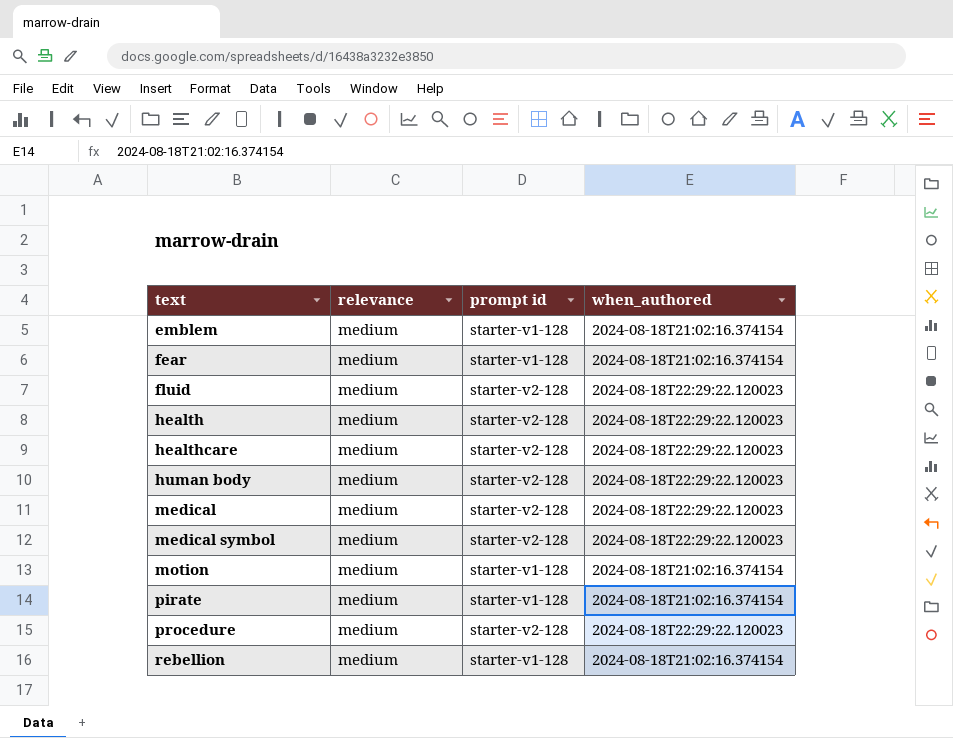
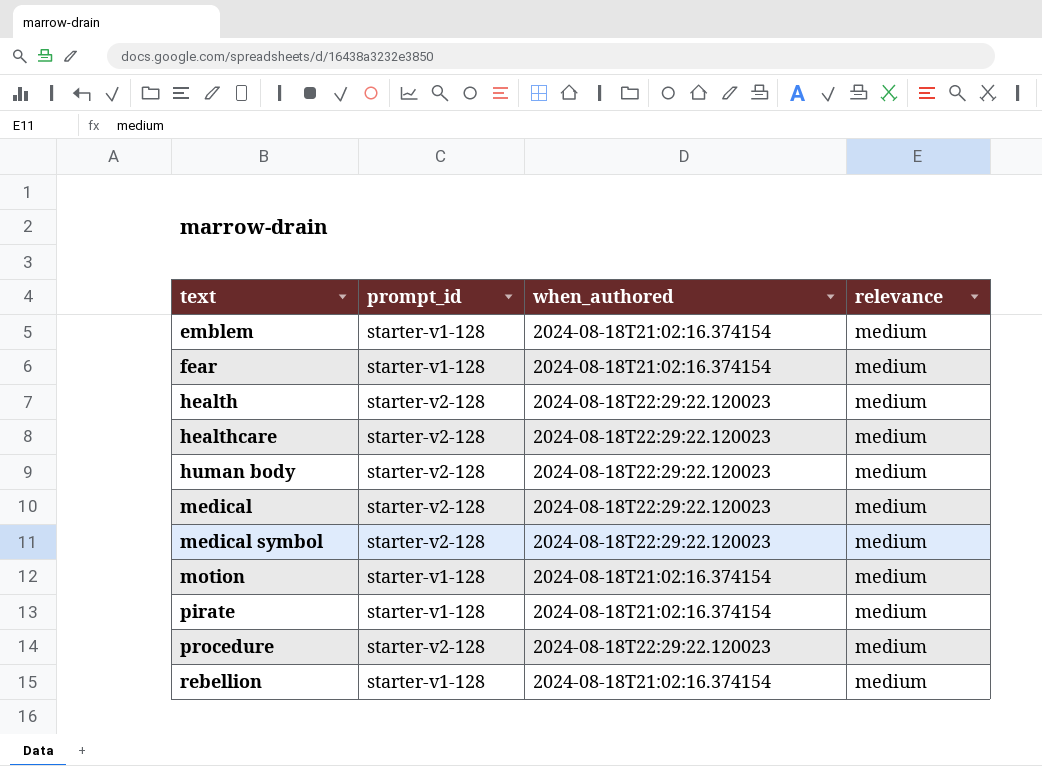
column name: prompt id -> prompt_id
column relevance | position: 2 -> 4
row fluid: medium | starter-v2-128 | 2024-08-18T22:29:22.120023 -> none

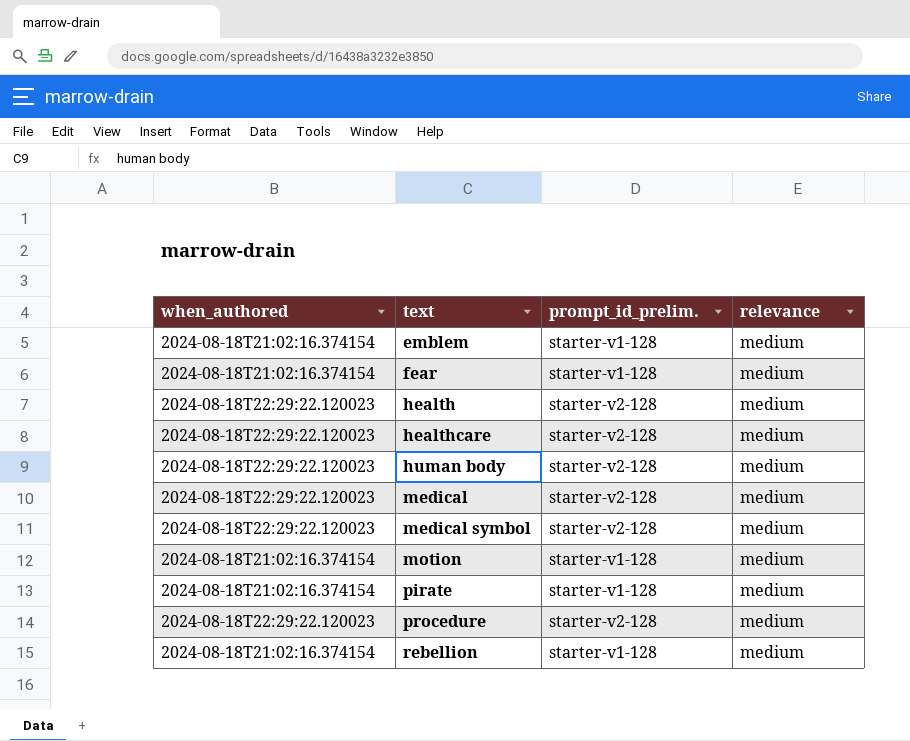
column when_authored | position: 3 -> 1
column name: prompt_id -> prompt_id_prelim.

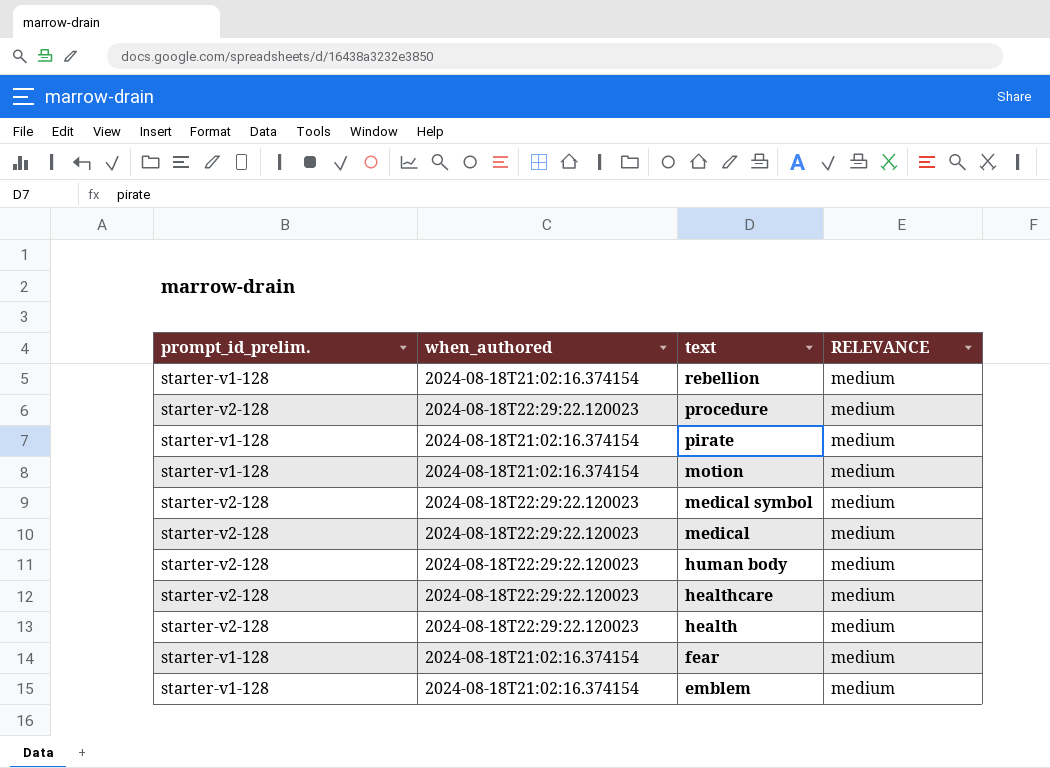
row order: text ascending -> text descending
column prompt_id_prelim. | position: 3 -> 1
column name: relevance -> RELEVANCE

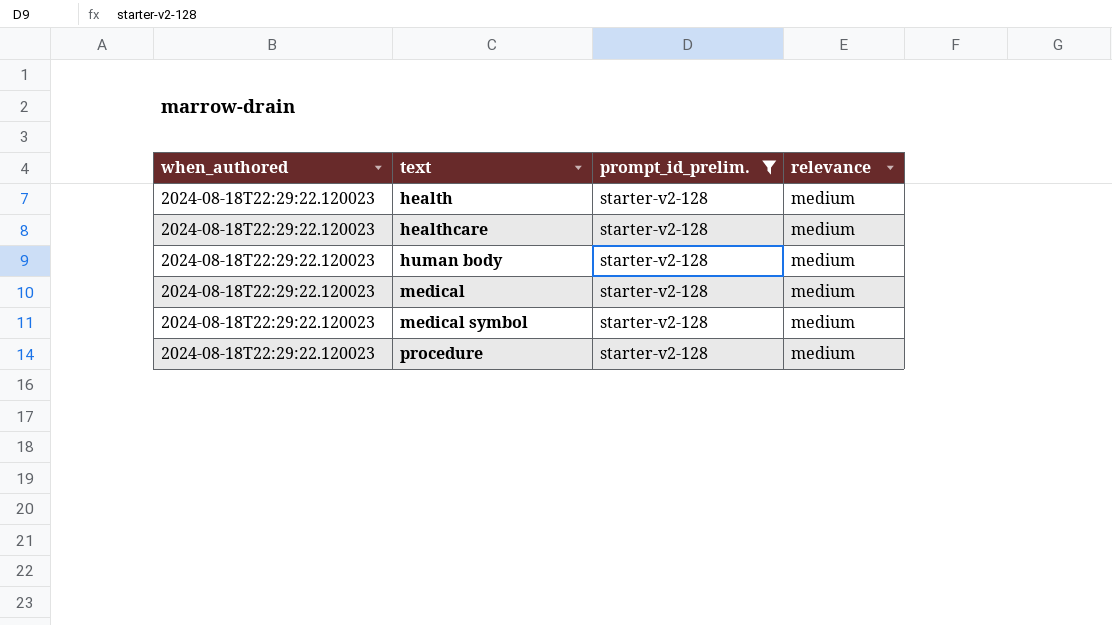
filter: none -> prompt_id_prelim. = starter-v2-128
row order: text descending -> text ascending
column prompt_id_prelim. | position: 1 -> 3
column name: RELEVANCE -> relevance

